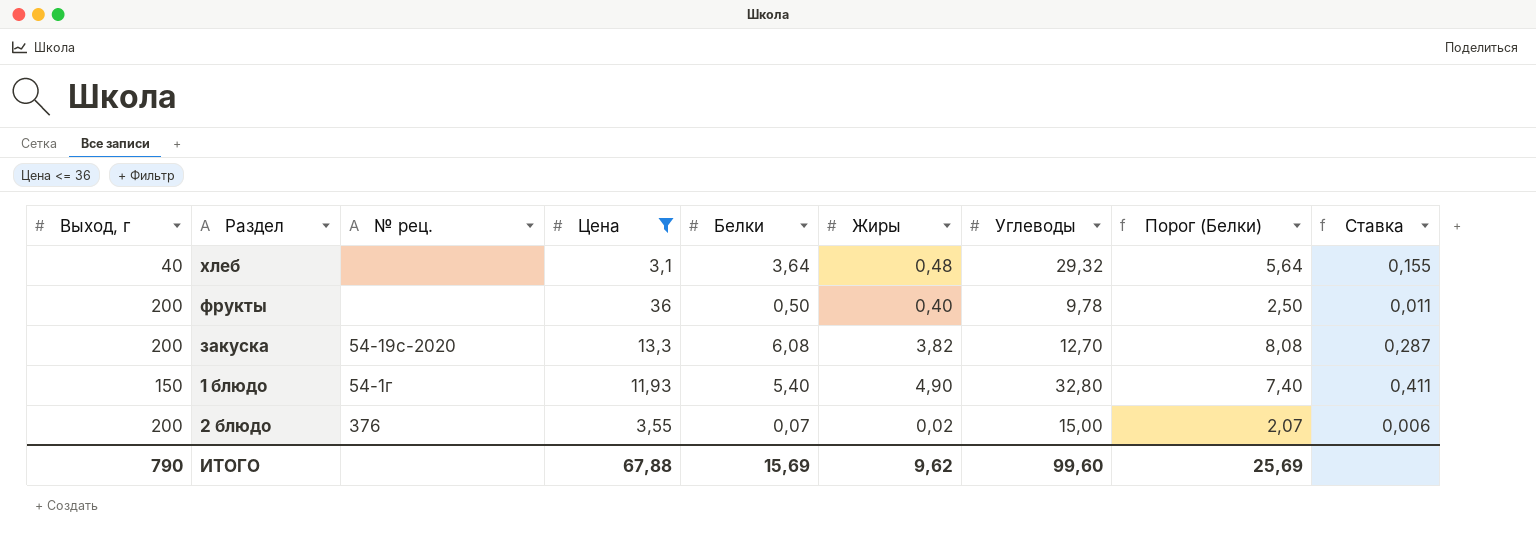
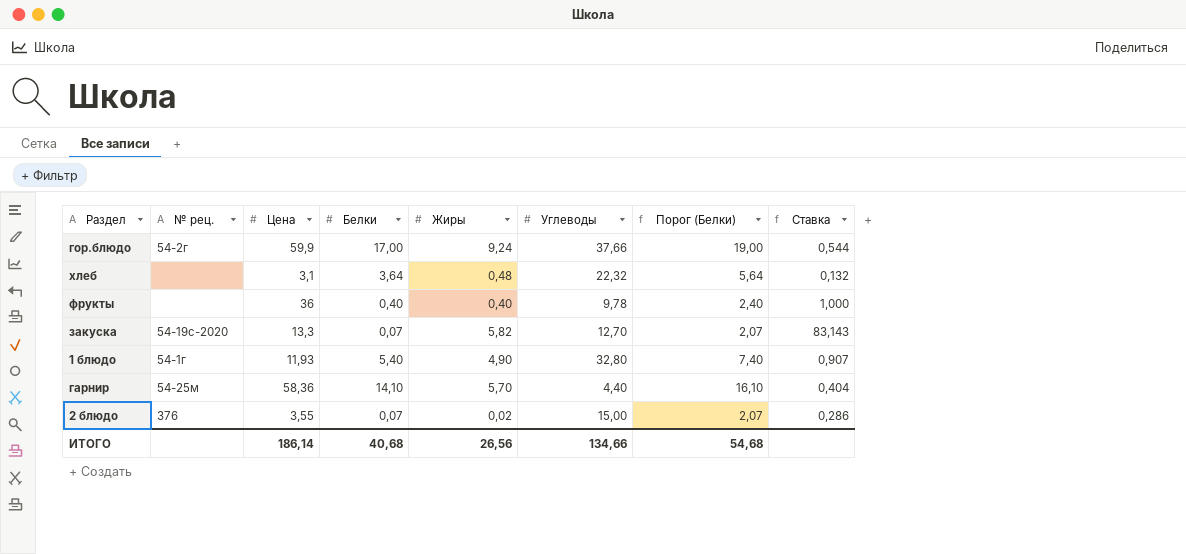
filter: Цена <= 36 -> none
column Выход, г | position: 1 -> none
column Ставка | formula: [Жиры] / [Цена] -> [Жиры] / [Белки]
хлеб | Углеводы: 29,32 -> 22,32
фрукты | Белки: 0,50 -> 0,40
фрукты | Порог (Белки): 2,50 -> 2,40
закуска | Белки: 6,08 -> 0,07
закуска | Жиры: 3,82 -> 5,82
закуска | Порог (Белки): 8,08 -> 2,07
ИТОГО | Цена: 67,88 -> 186,14
ИТОГО | Белки: 15,69 -> 40,68
ИТОГО | Жиры: 9,62 -> 26,56
ИТОГО | Углеводы: 99,60 -> 134,66
ИТОГО | Порог (Белки): 25,69 -> 54,68

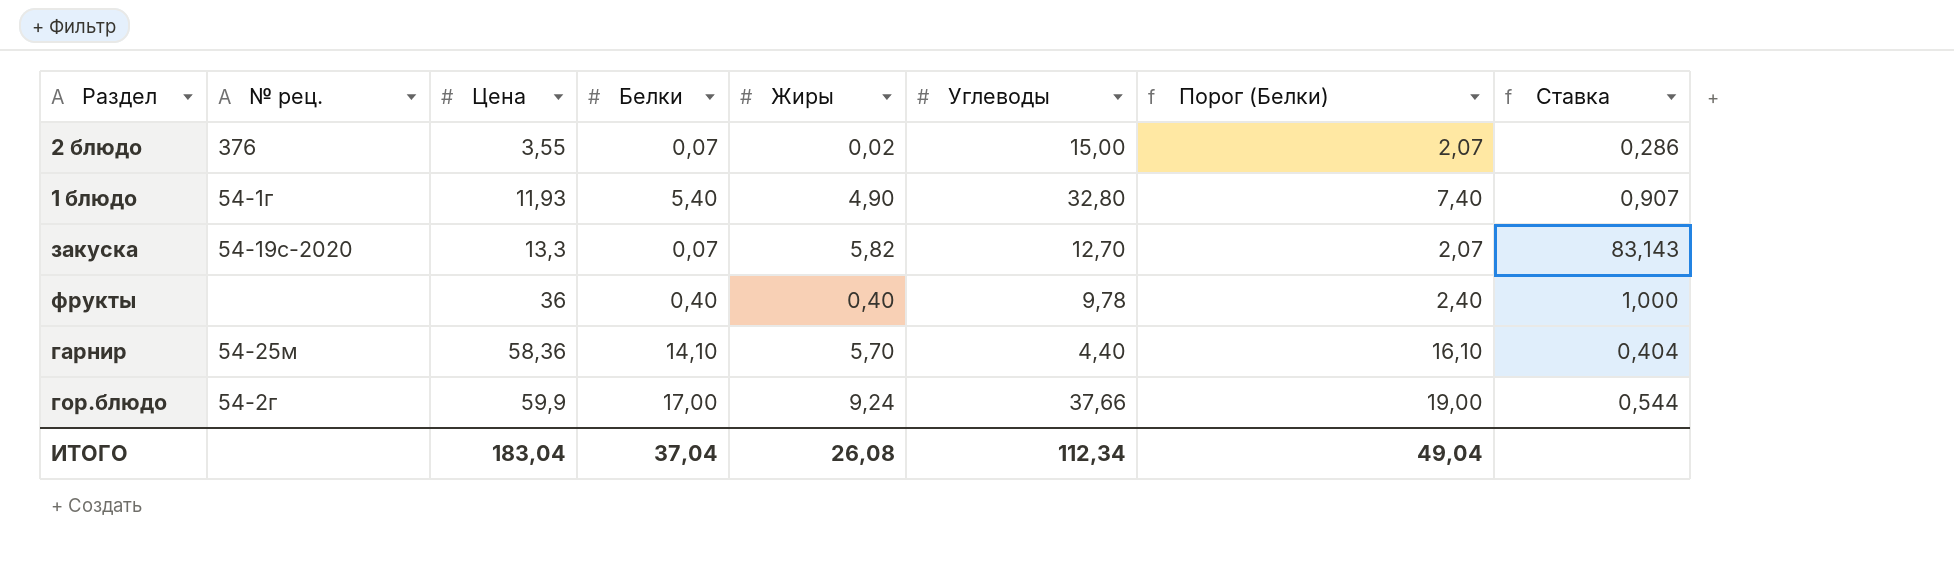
row order: none -> Цена ascending
row хлеб: none | 3,1 | 3,64 | 0,48 | 22,32 | 5,64 | 0,132 -> none
ИТОГО | Цена: 186,14 -> 183,04
ИТОГО | Белки: 40,68 -> 37,04
ИТОГО | Жиры: 26,56 -> 26,08
ИТОГО | Углеводы: 134,66 -> 112,34
ИТОГО | Порог (Белки): 54,68 -> 49,04

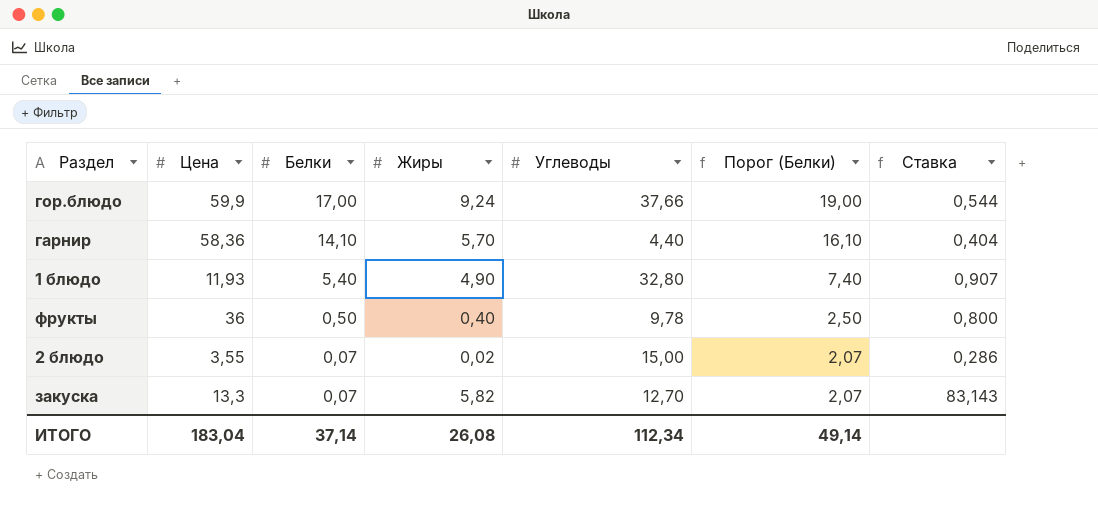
row order: Цена ascending -> Белки descending
column № рец. | position: 2 -> none
фрукты | Белки: 0,40 -> 0,50
фрукты | Порог (Белки): 2,40 -> 2,50
фрукты | Ставка: 1,000 -> 0,800
ИТОГО | Белки: 37,04 -> 37,14
ИТОГО | Порог (Белки): 49,04 -> 49,14

